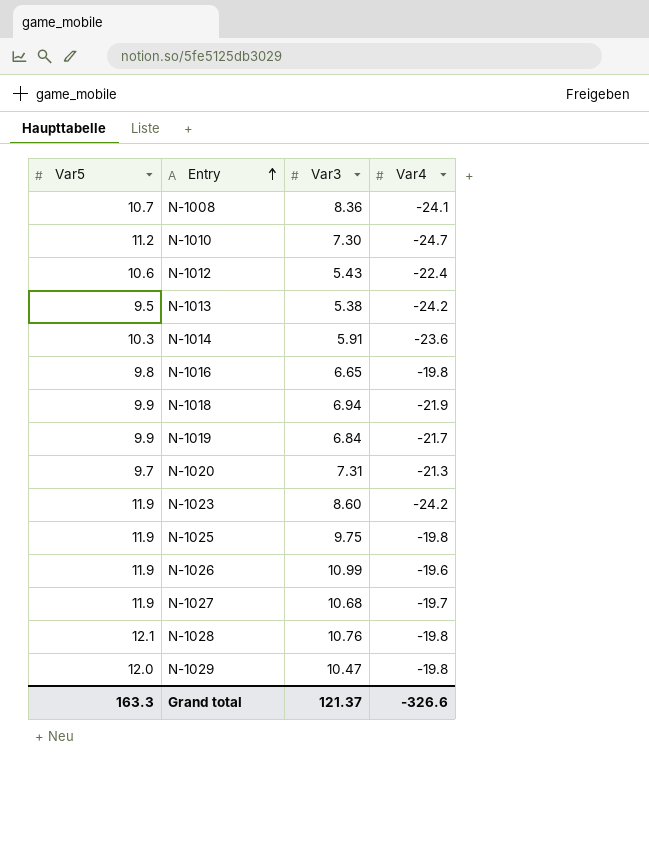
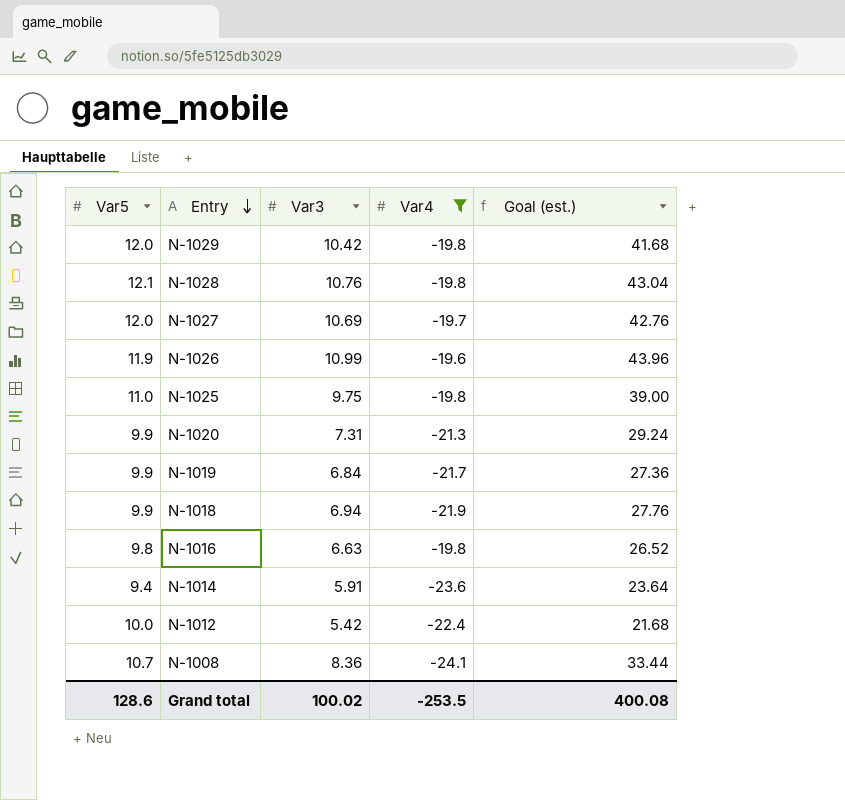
filter: none -> Var4 >= -24.1
row order: Entry ascending -> Entry descending
column Goal (est.) | formula: none -> [Var3] * 4
N-1029 | Var3: 10.47 -> 10.42
N-1027 | Var5: 11.9 -> 12.0
N-1027 | Var3: 10.68 -> 10.69
N-1025 | Var5: 11.9 -> 11.0
N-1020 | Var5: 9.7 -> 9.9
N-1016 | Var3: 6.65 -> 6.63
N-1014 | Var5: 10.3 -> 9.4
N-1012 | Var5: 10.6 -> 10.0
N-1012 | Var3: 5.43 -> 5.42
Grand total | Var5: 163.3 -> 128.6
Grand total | Var3: 121.37 -> 100.02
Grand total | Var4: -326.6 -> -253.5

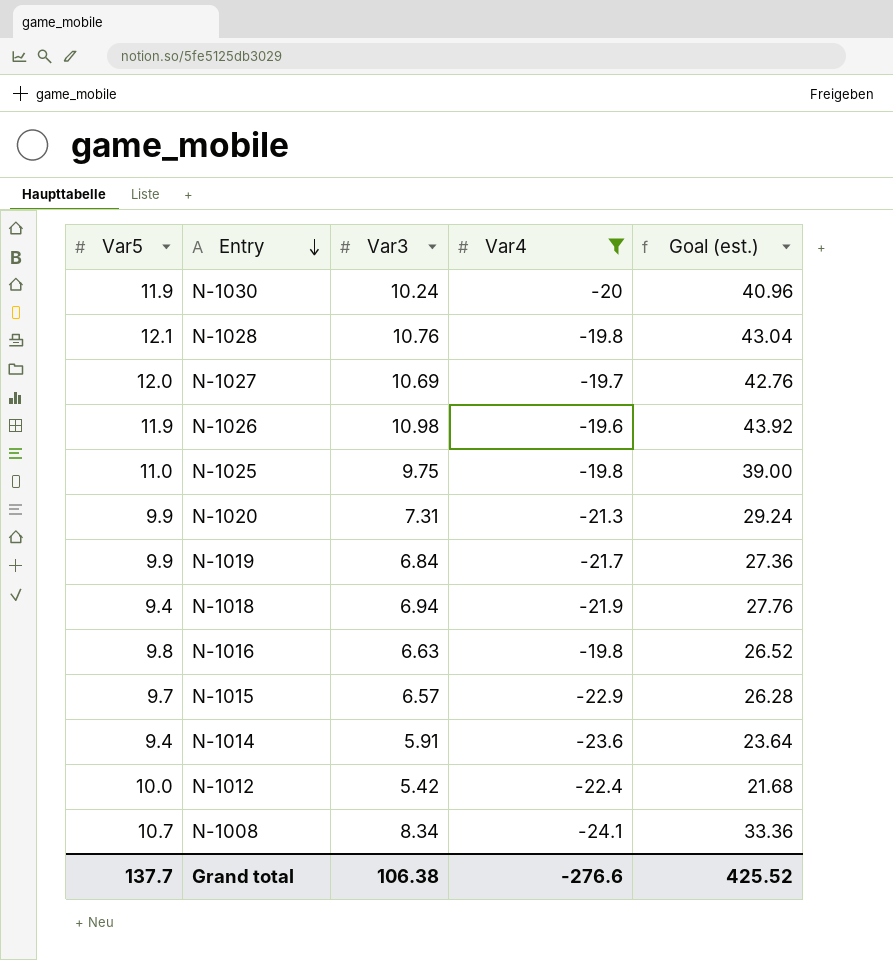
row N-1029: 12.0 | 10.42 | -19.8 | 41.68 -> none
row N-1030: none -> 11.9 | 10.24 | -20 | 40.96
N-1026 | Var3: 10.99 -> 10.98
N-1026 | Goal (est.): 43.96 -> 43.92
N-1018 | Var5: 9.9 -> 9.4
row N-1015: none -> 9.7 | 6.57 | -22.9 | 26.28
N-1008 | Var3: 8.36 -> 8.34
N-1008 | Goal (est.): 33.44 -> 33.36
Grand total | Var5: 128.6 -> 137.7
Grand total | Var3: 100.02 -> 106.38
Grand total | Var4: -253.5 -> -276.6
Grand total | Goal (est.): 400.08 -> 425.52

